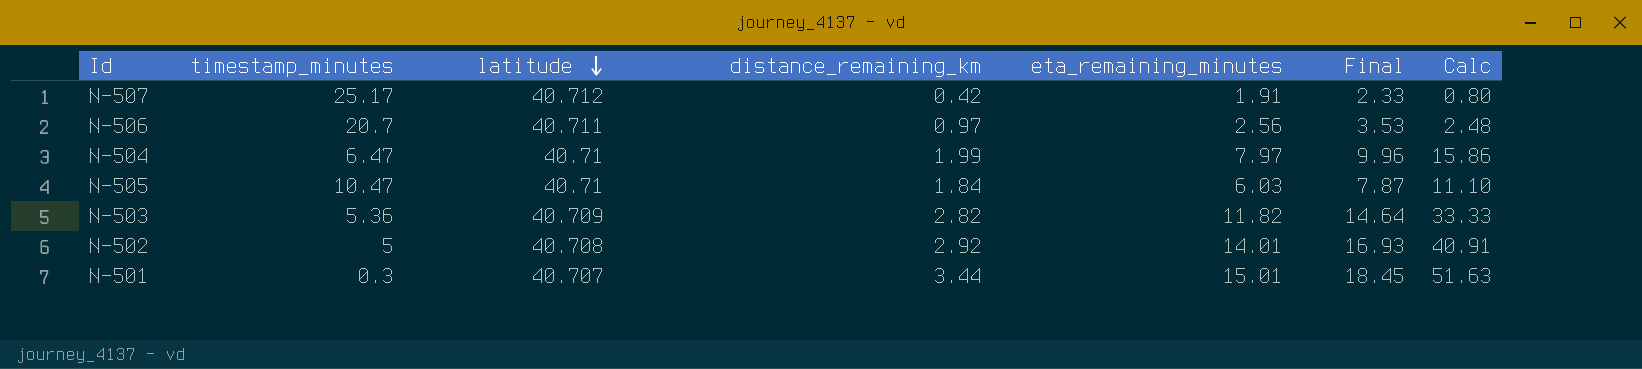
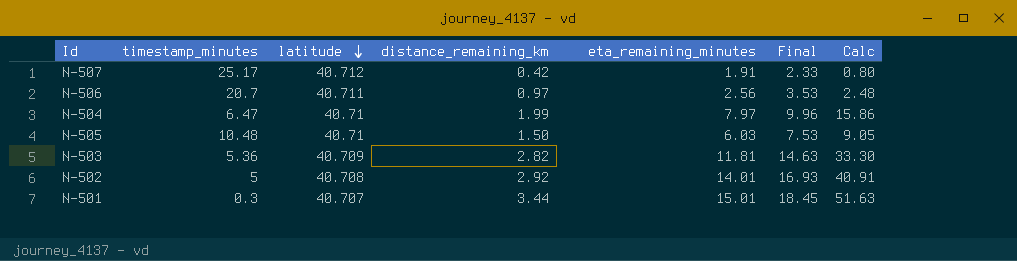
N-505 | timestamp_minutes: 10.47 -> 10.48
N-505 | distance_remaining_km: 1.84 -> 1.50
N-505 | Final: 7.87 -> 7.53
N-505 | Calc: 11.10 -> 9.05
N-503 | eta_remaining_minutes: 11.82 -> 11.81
N-503 | Final: 14.64 -> 14.63
N-503 | Calc: 33.33 -> 33.30

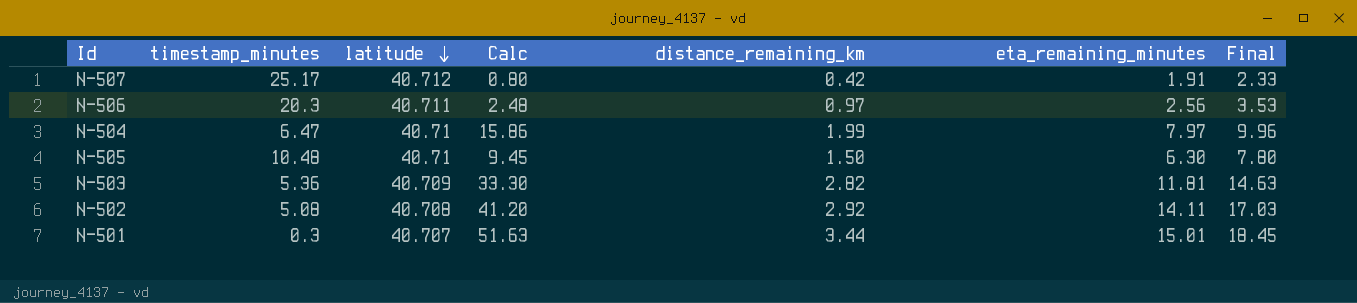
column Calc | position: 7 -> 4
N-506 | timestamp_minutes: 20.7 -> 20.3
N-505 | Calc: 9.05 -> 9.45
N-505 | eta_remaining_minutes: 6.03 -> 6.30
N-505 | Final: 7.53 -> 7.80
N-502 | timestamp_minutes: 5 -> 5.08
N-502 | Calc: 40.91 -> 41.20
N-502 | eta_remaining_minutes: 14.01 -> 14.11
N-502 | Final: 16.93 -> 17.03

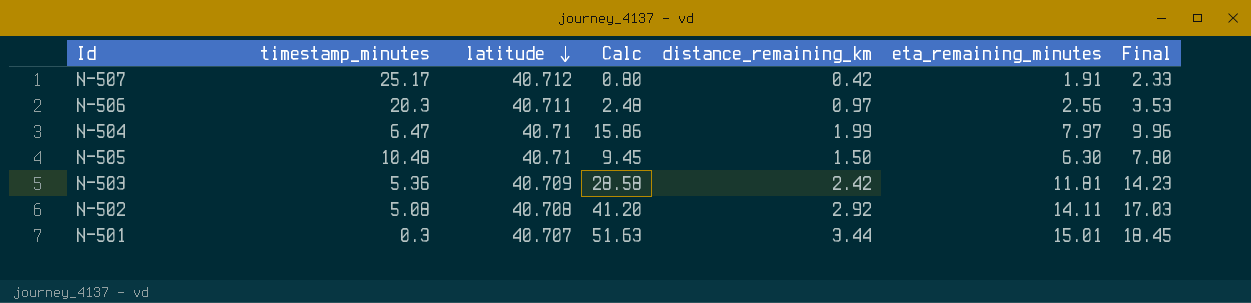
N-503 | Calc: 33.30 -> 28.58
N-503 | distance_remaining_km: 2.82 -> 2.42
N-503 | Final: 14.63 -> 14.23

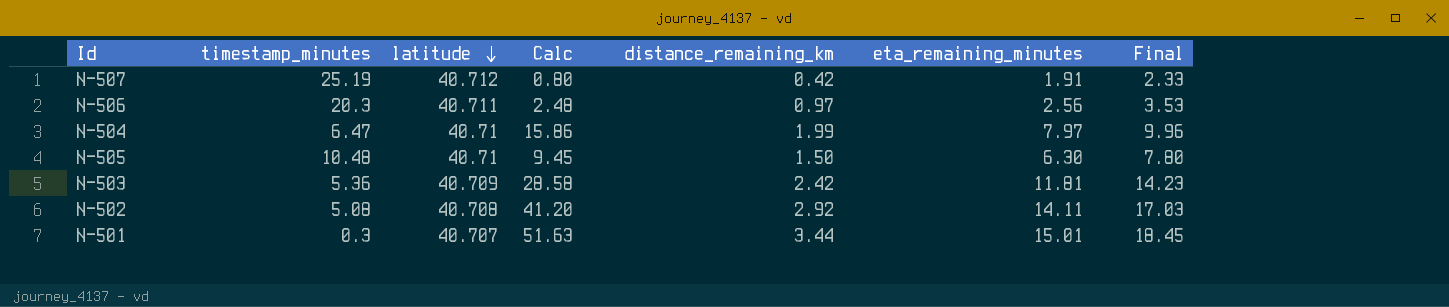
N-507 | timestamp_minutes: 25.17 -> 25.19

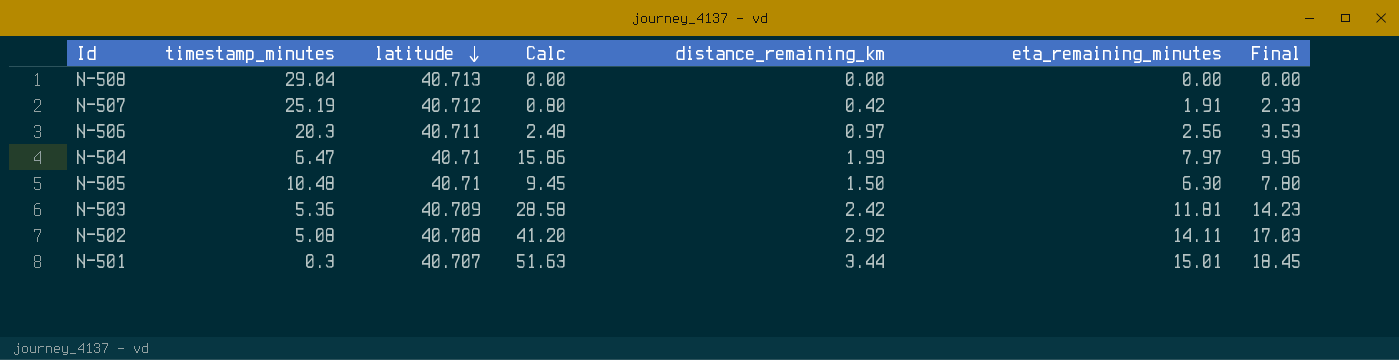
row N-508: none -> 29.04 | 40.713 | 0.00 | 0.00 | 0.00 | 0.00

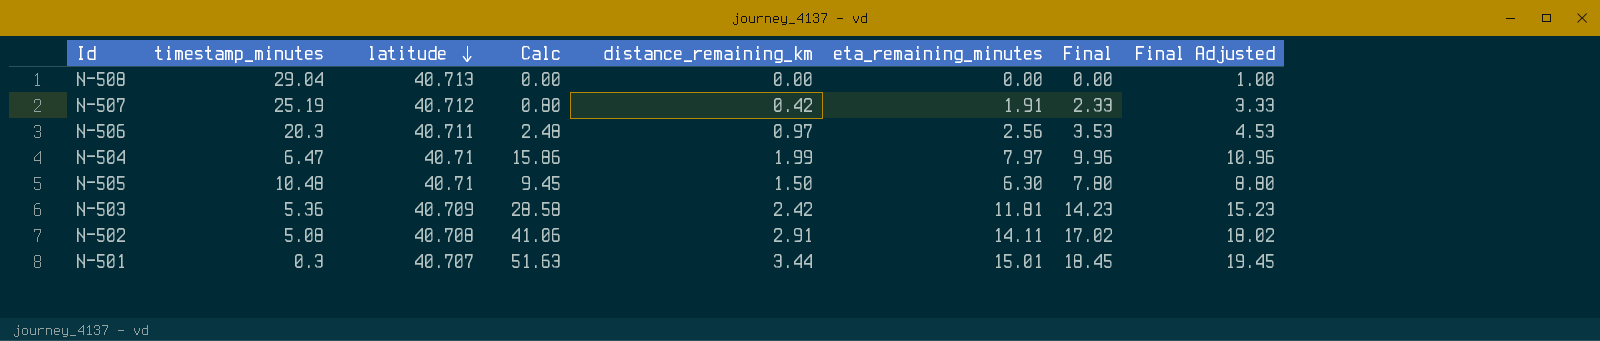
column Final Adjusted | formula: none -> [Final] + 1
N-502 | Calc: 41.20 -> 41.06
N-502 | distance_remaining_km: 2.92 -> 2.91
N-502 | Final: 17.03 -> 17.02

